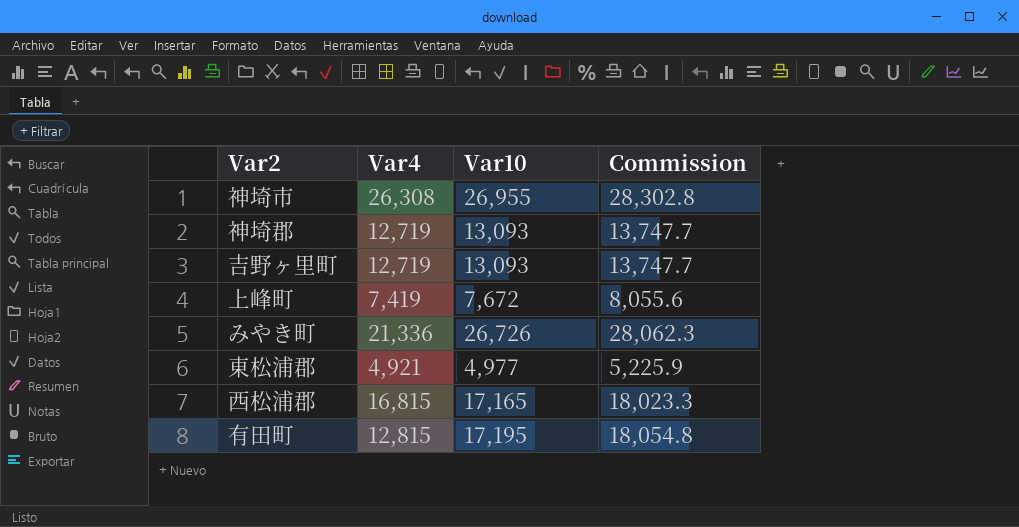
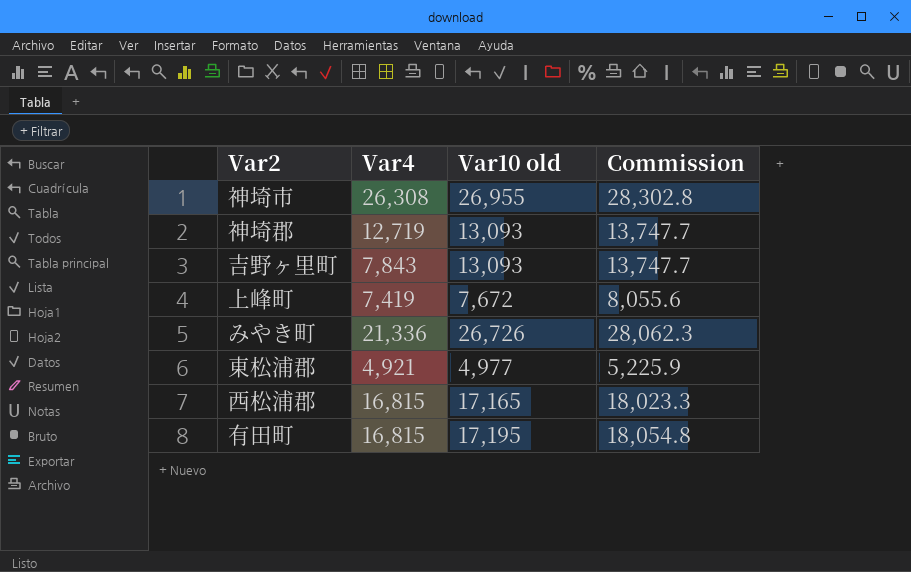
column name: Var10 -> Var10 old
吉野ヶ里町 | Var4: 12,719 -> 7,843
有田町 | Var4: 12,815 -> 16,815

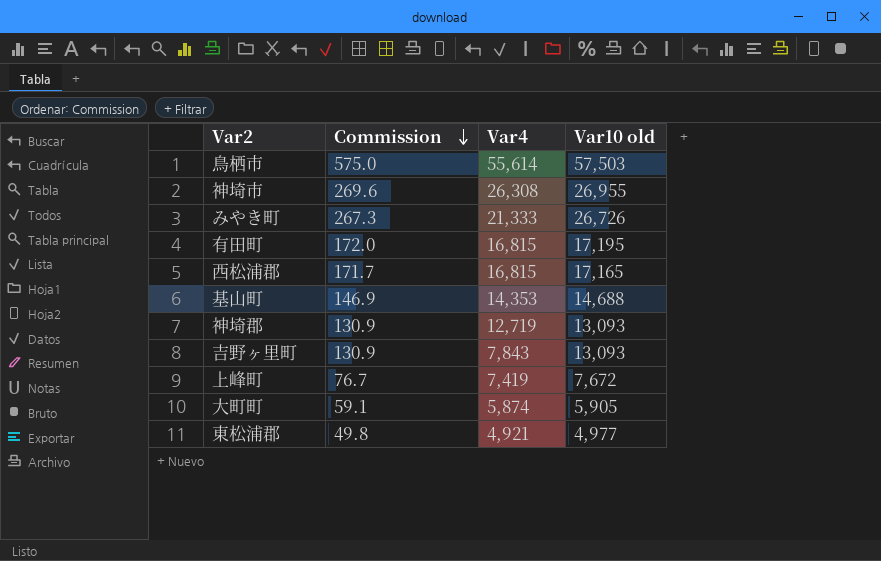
row order: none -> Commission descending
column Commission | formula: [Var10 old] * 1.05 -> [Var10 old] * 0.01
column Commission | position: 4 -> 2
row 鳥栖市: none -> 575.0 | 55,614 | 57,503
みやき町 | Var4: 21,336 -> 21,333
row 基山町: none -> 146.9 | 14,353 | 14,688
row 大町町: none -> 59.1 | 5,874 | 5,905

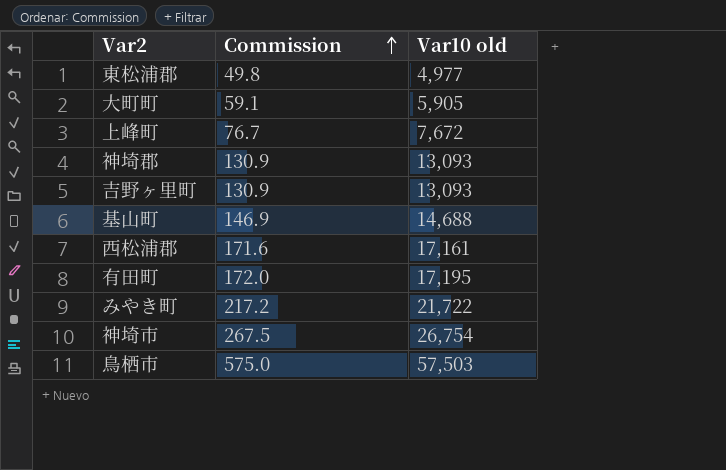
row order: Commission descending -> Commission ascending
column Var4 | position: 3 -> none
西松浦郡 | Commission: 171.7 -> 171.6
西松浦郡 | Var10 old: 17,165 -> 17,161
みやき町 | Commission: 267.3 -> 217.2
みやき町 | Var10 old: 26,726 -> 21,722
神埼市 | Commission: 269.6 -> 267.5
神埼市 | Var10 old: 26,955 -> 26,754

